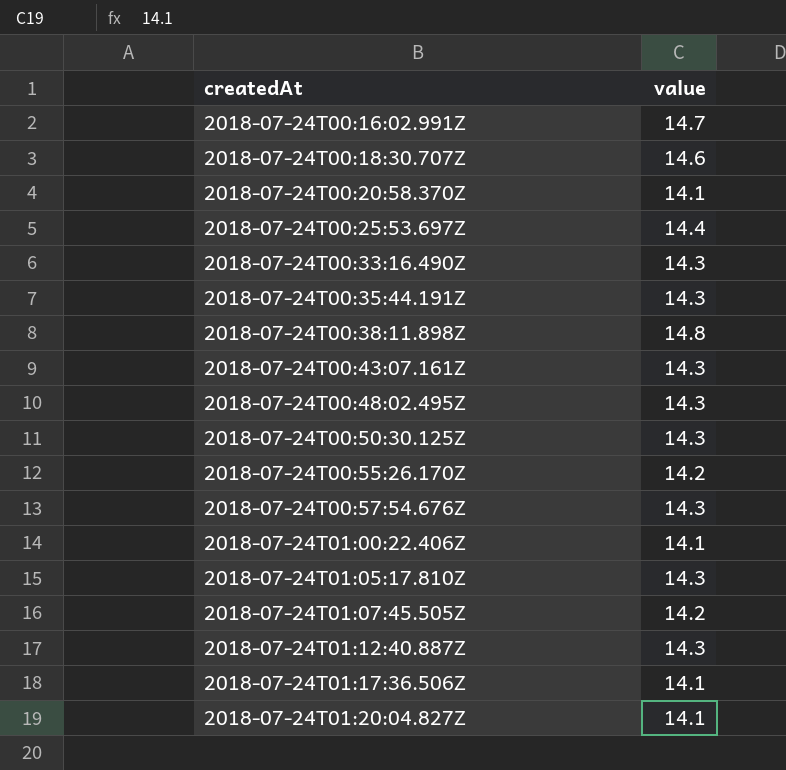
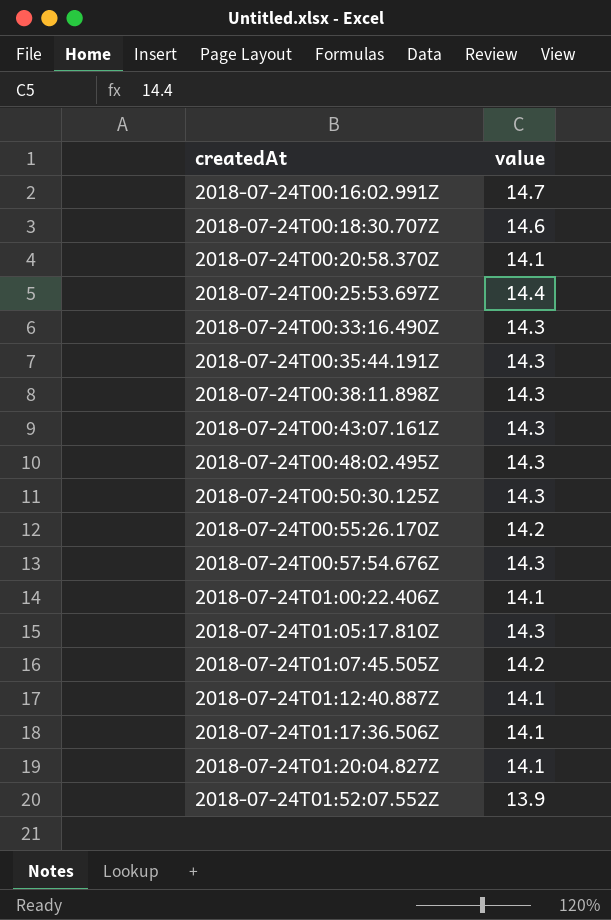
2018-07-24T00:38:11.898Z | value: 14.8 -> 14.3
2018-07-24T01:12:40.887Z | value: 14.3 -> 14.1
row 2018-07-24T01:52:07.552Z: none -> 13.9

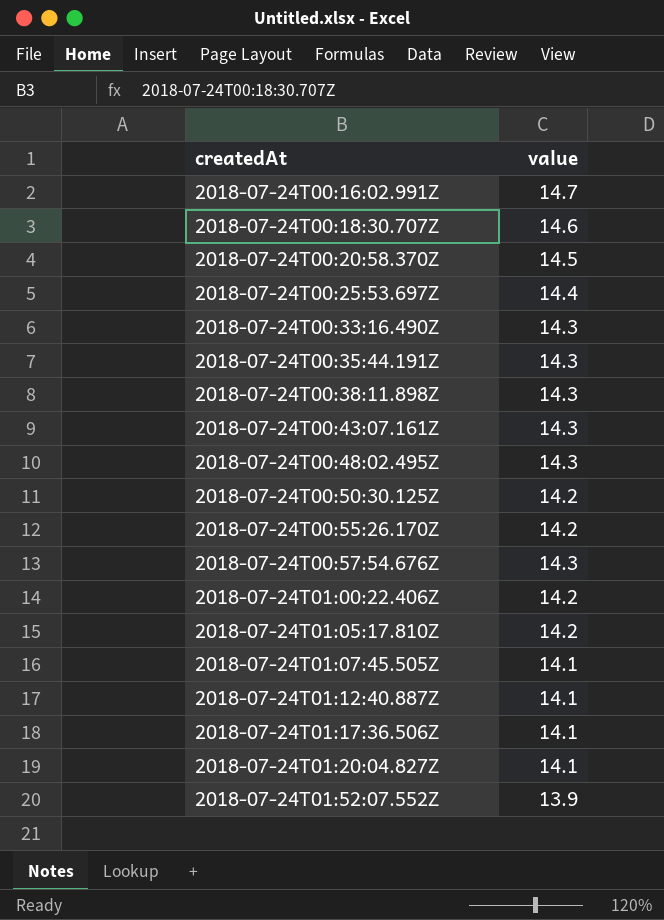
2018-07-24T00:20:58.370Z | value: 14.1 -> 14.5
2018-07-24T00:50:30.125Z | value: 14.3 -> 14.2
2018-07-24T01:00:22.406Z | value: 14.1 -> 14.2
2018-07-24T01:05:17.810Z | value: 14.3 -> 14.2
2018-07-24T01:07:45.505Z | value: 14.2 -> 14.1

